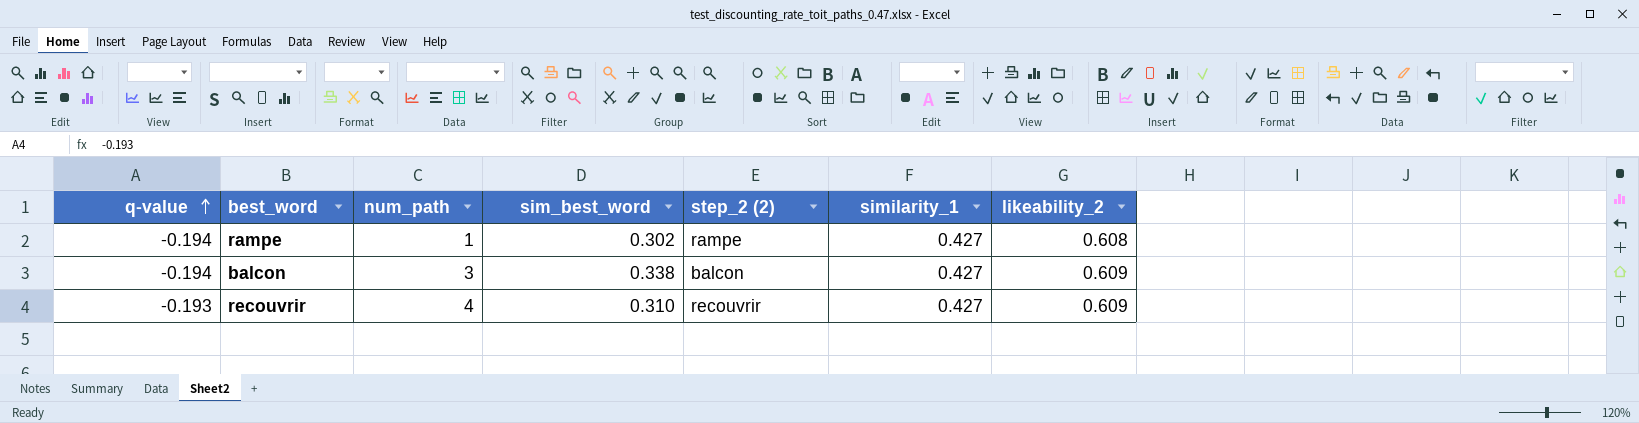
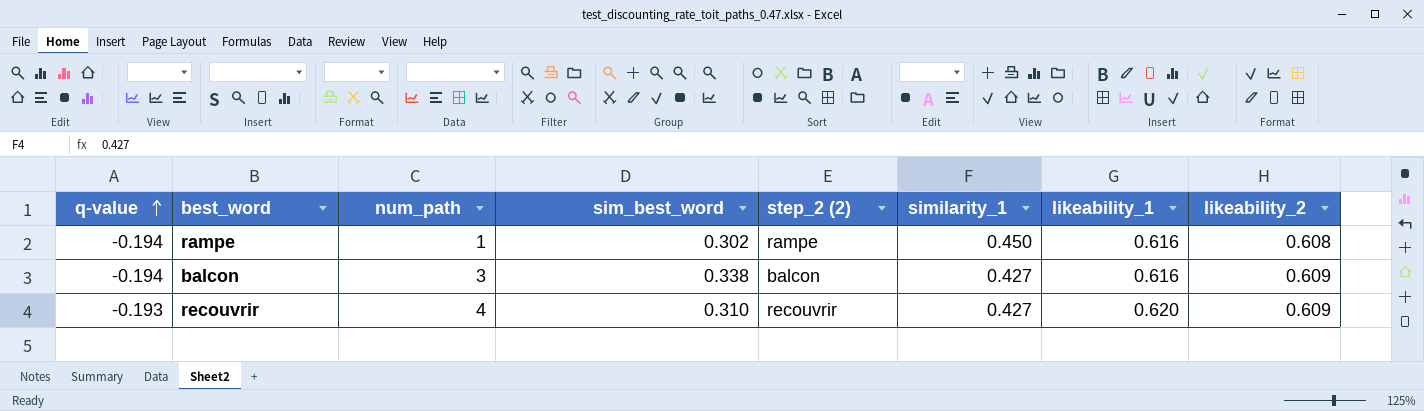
column likeability_1 | position: none -> 7
rampe | similarity_1: 0.427 -> 0.450

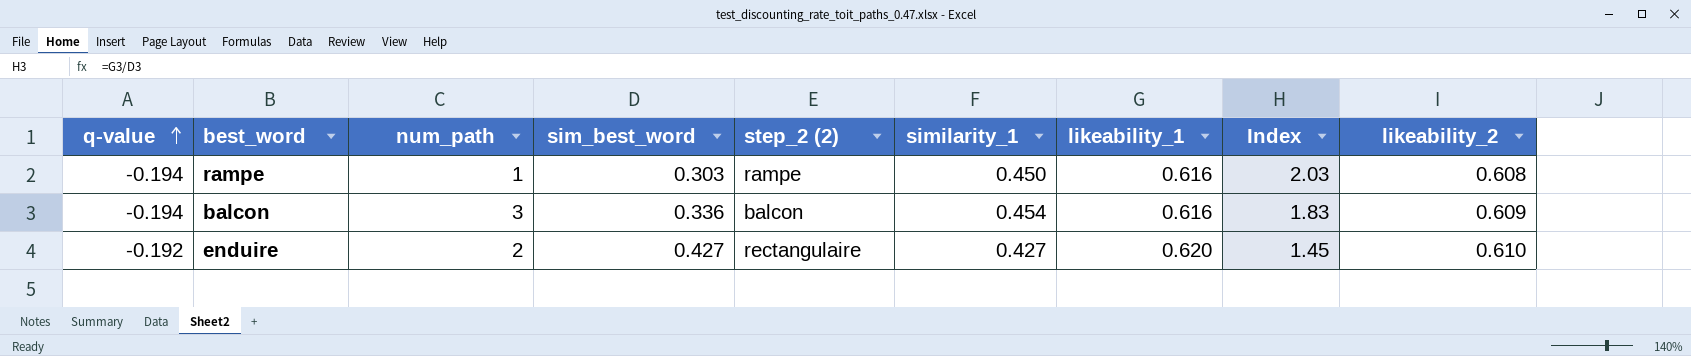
column Index | formula: none -> [likeability_1] / [sim_best_word]
row recouvrir: -0.193 | 4 | 0.310 | recouvrir | 0.427 | 0.620 | 0.609 -> none
rampe | sim_best_word: 0.302 -> 0.303
balcon | sim_best_word: 0.338 -> 0.336
balcon | similarity_1: 0.427 -> 0.454
row enduire: none -> -0.192 | 2 | 0.427 | rectangulaire | 0.427 | 0.620 | 1.45 | 0.610

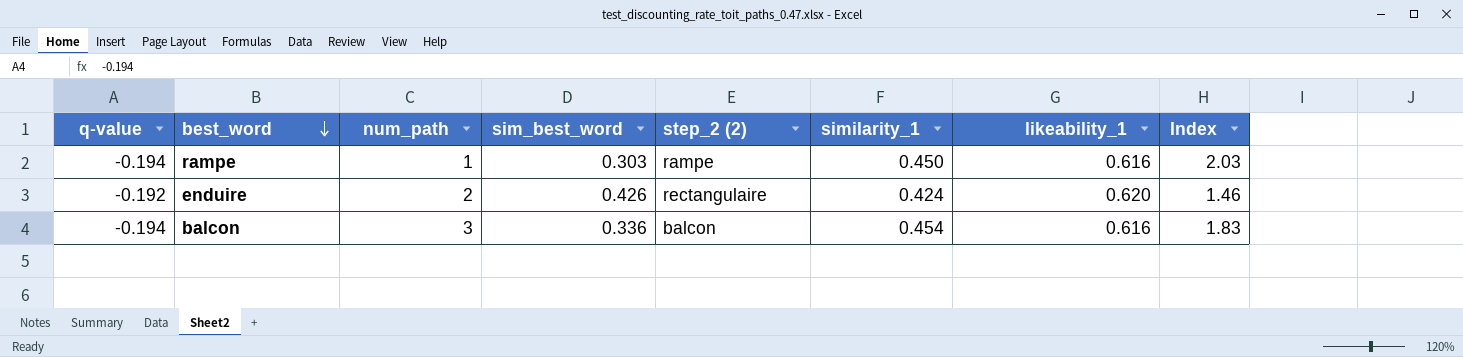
row order: q-value ascending -> best_word descending
column likeability_2 | position: 9 -> none
enduire | sim_best_word: 0.427 -> 0.426
enduire | similarity_1: 0.427 -> 0.424
enduire | Index: 1.45 -> 1.46

